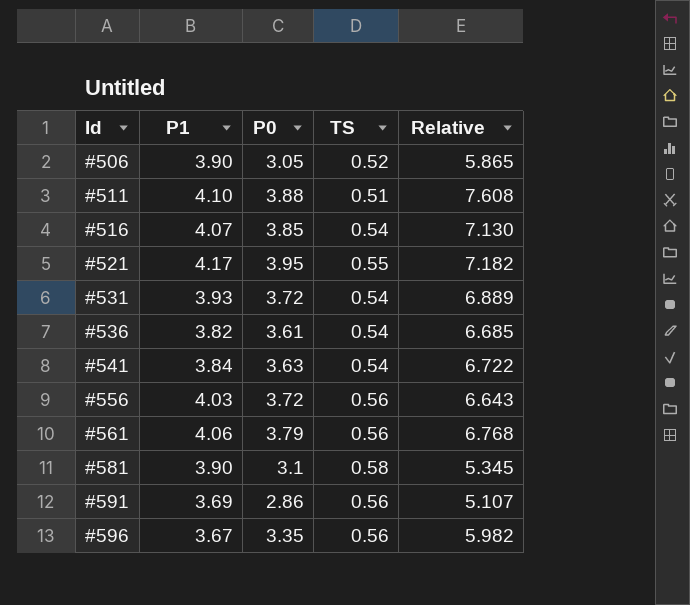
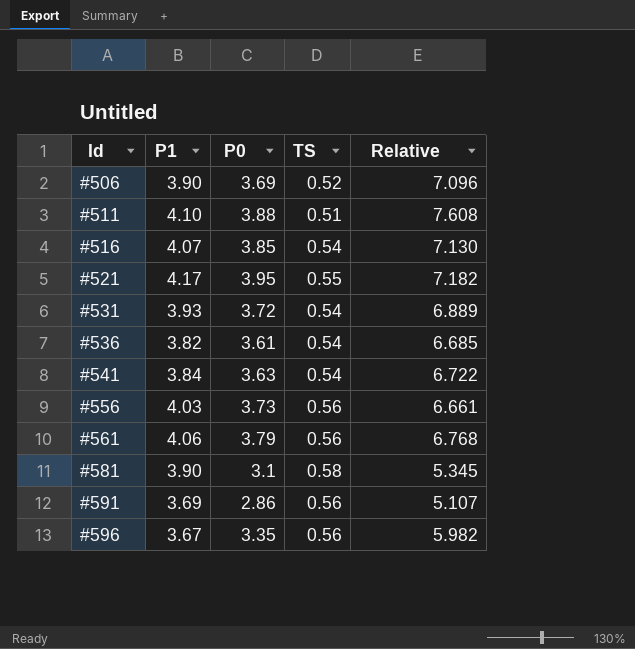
#506 | P0: 3.05 -> 3.69
#506 | Relative: 5.865 -> 7.096
#556 | P0: 3.72 -> 3.73
#556 | Relative: 6.643 -> 6.661

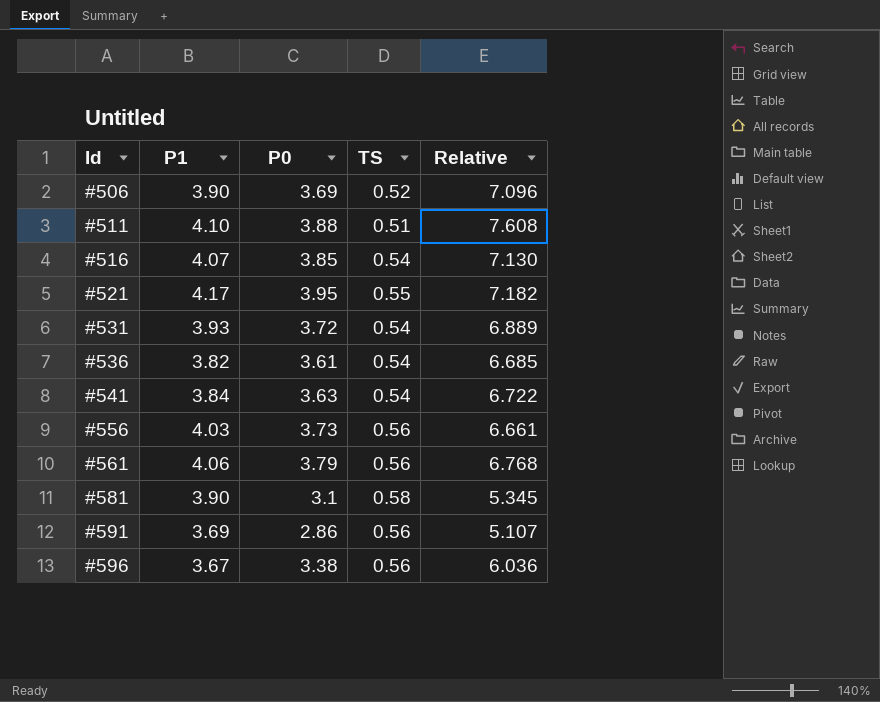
#596 | P0: 3.35 -> 3.38
#596 | Relative: 5.982 -> 6.036

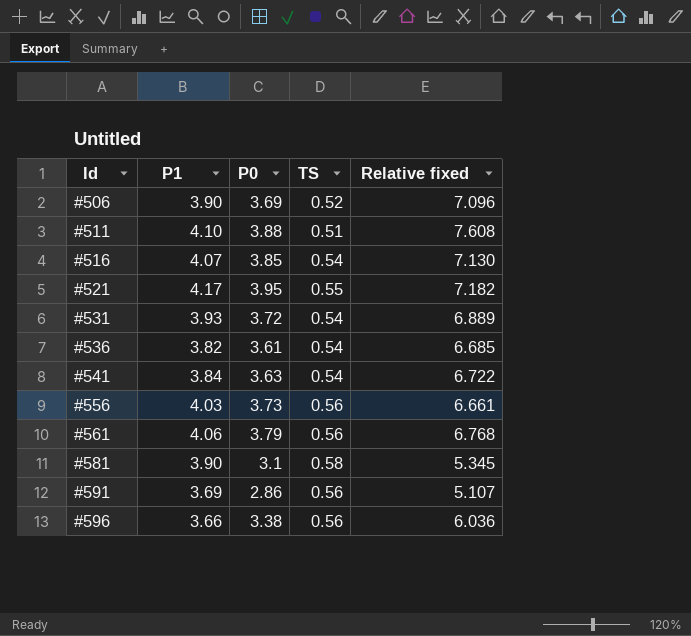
column name: Relative -> Relative fixed
#596 | P1: 3.67 -> 3.66

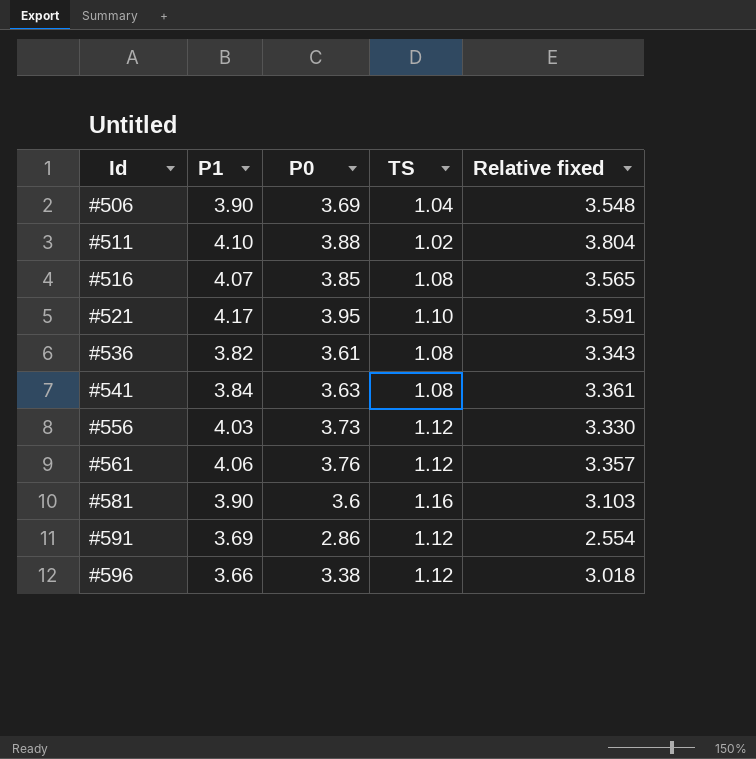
row #531: 3.93 | 3.72 | 0.54 | 6.889 -> none
#506 | TS: 0.52 -> 1.04
#506 | Relative fixed: 7.096 -> 3.548
#511 | TS: 0.51 -> 1.02
#511 | Relative fixed: 7.608 -> 3.804
#516 | TS: 0.54 -> 1.08
#516 | Relative fixed: 7.130 -> 3.565
#521 | TS: 0.55 -> 1.10
#521 | Relative fixed: 7.182 -> 3.591
#536 | TS: 0.54 -> 1.08
#536 | Relative fixed: 6.685 -> 3.343
#541 | TS: 0.54 -> 1.08
#541 | Relative fixed: 6.722 -> 3.361
#556 | TS: 0.56 -> 1.12
#556 | Relative fixed: 6.661 -> 3.330
#561 | P0: 3.79 -> 3.76
#561 | TS: 0.56 -> 1.12
#561 | Relative fixed: 6.768 -> 3.357
#581 | P0: 3.1 -> 3.6
#581 | TS: 0.58 -> 1.16
#581 | Relative fixed: 5.345 -> 3.103
#591 | TS: 0.56 -> 1.12
#591 | Relative fixed: 5.107 -> 2.554
#596 | TS: 0.56 -> 1.12
#596 | Relative fixed: 6.036 -> 3.018

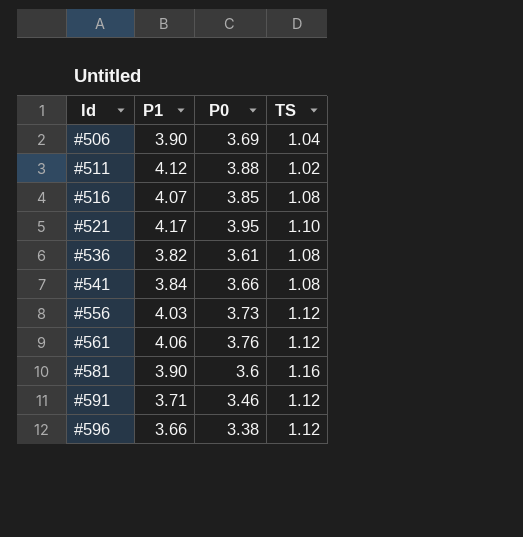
column Relative fixed | formula: [P0] / [TS] -> none
#511 | P1: 4.10 -> 4.12
#541 | P0: 3.63 -> 3.66
#591 | P1: 3.69 -> 3.71
#591 | P0: 2.86 -> 3.46

